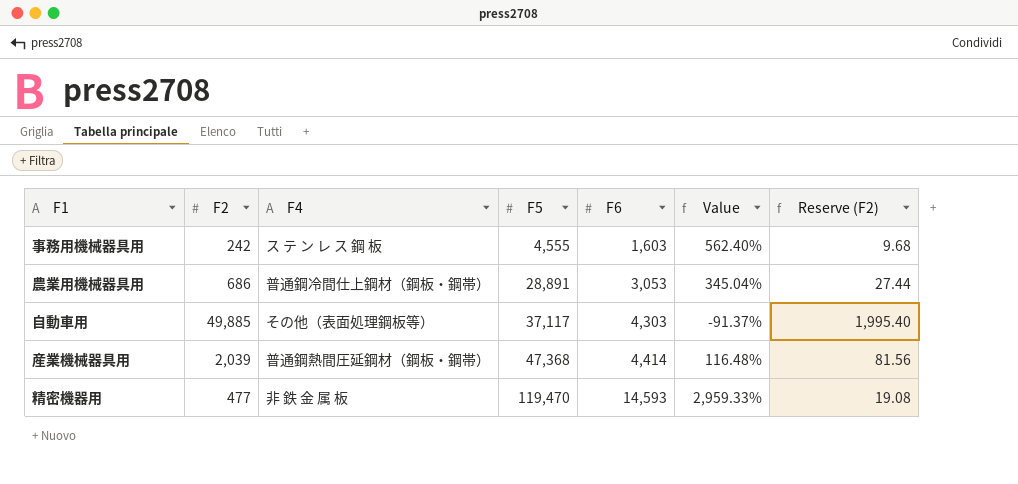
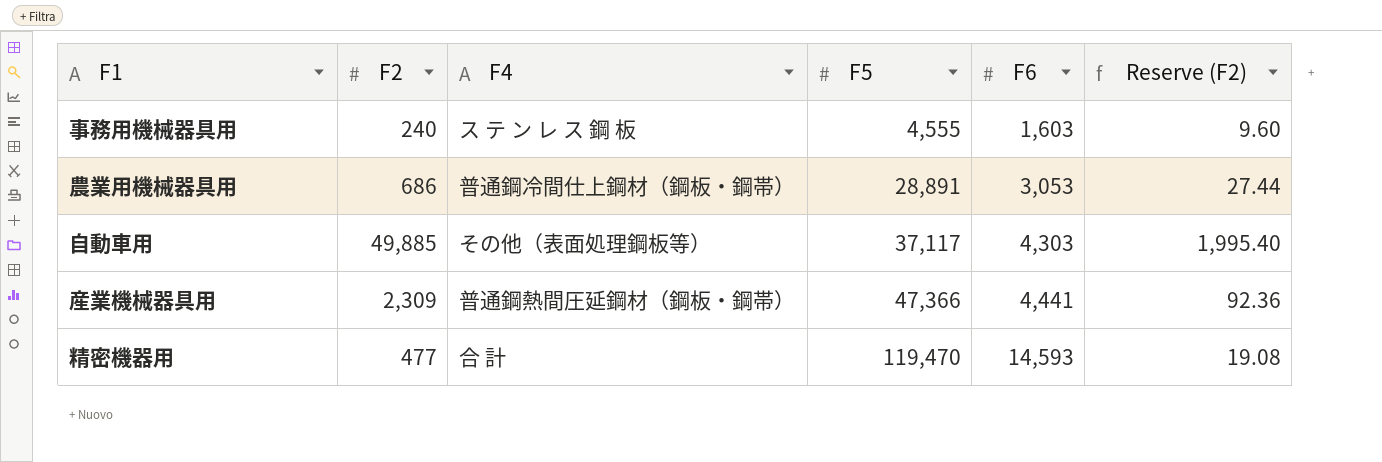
column Value | formula: ([F6] - [F2]) / [F2] -> none
事務用機械器具用 | F2: 242 -> 240
事務用機械器具用 | Reserve (F2): 9.68 -> 9.60
産業機械器具用 | F2: 2,039 -> 2,309
産業機械器具用 | F5: 47,368 -> 47,366
産業機械器具用 | F6: 4,414 -> 4,441
産業機械器具用 | Reserve (F2): 81.56 -> 92.36
精密機器用 | F4: 非 鉄 金 属 板 -> 合 計

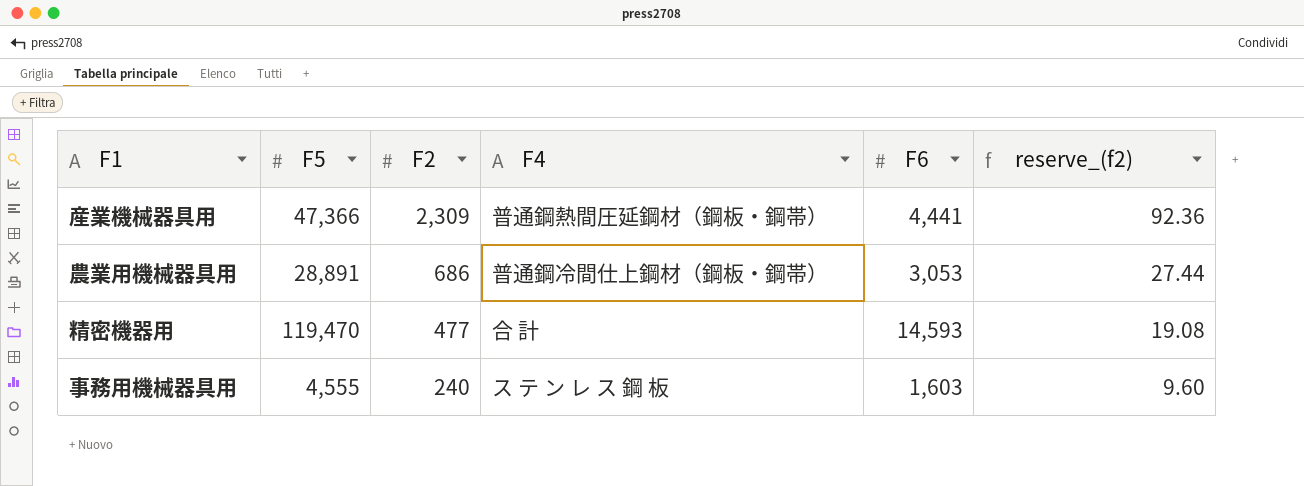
row order: F5 ascending -> F2 descending
column F5 | position: 4 -> 2
column name: Reserve (F2) -> reserve_(f2)
row 自動車用: 49,885 | その他（表面処理鋼板等） | 37,117 | 4,303 | 1,995.40 -> none

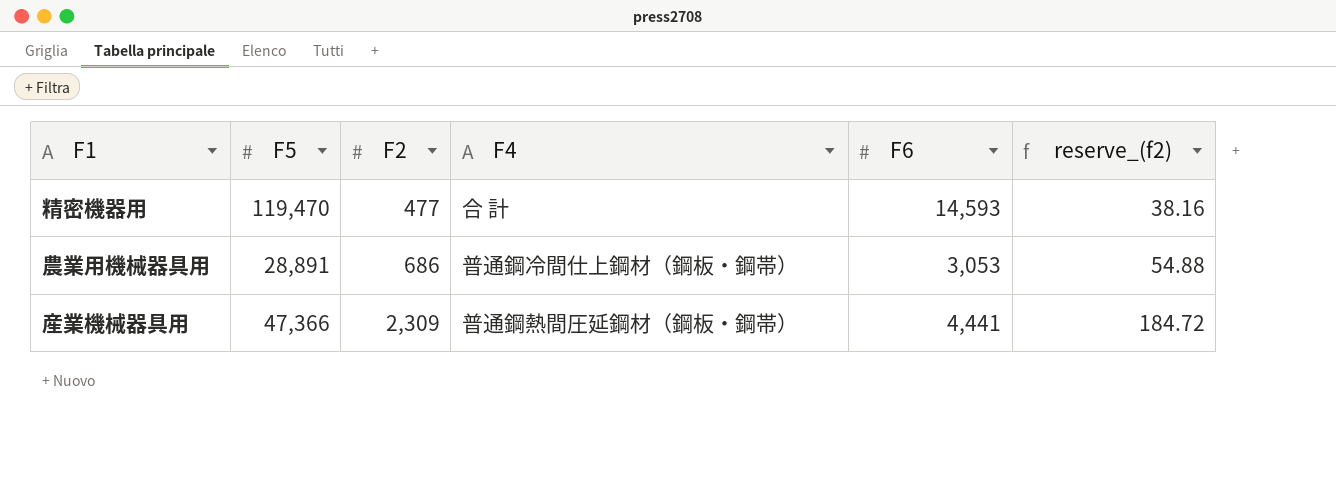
row order: F2 descending -> F2 ascending
column reserve_(f2) | formula: [F2] * 0.04 -> [F2] * 0.08
row 事務用機械器具用: 4,555 | 240 | ス テ ン レ ス 鋼 板 | 1,603 | 9.60 -> none

